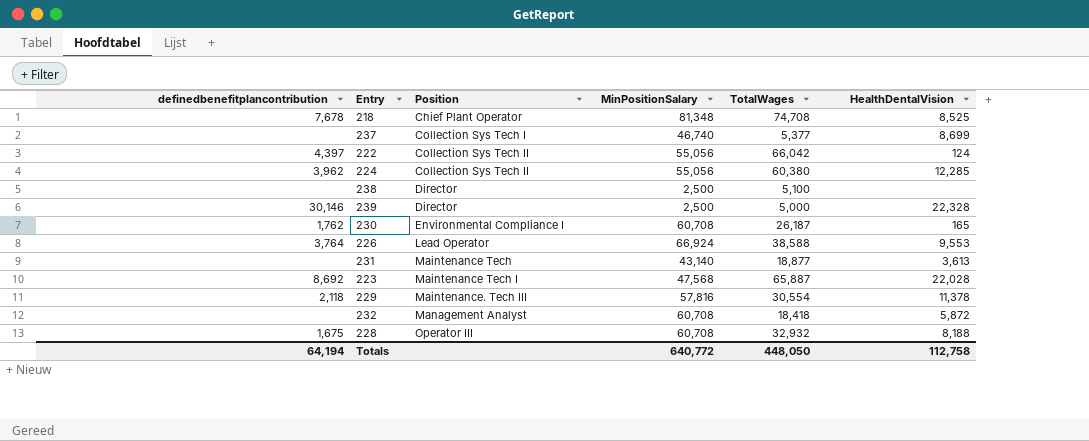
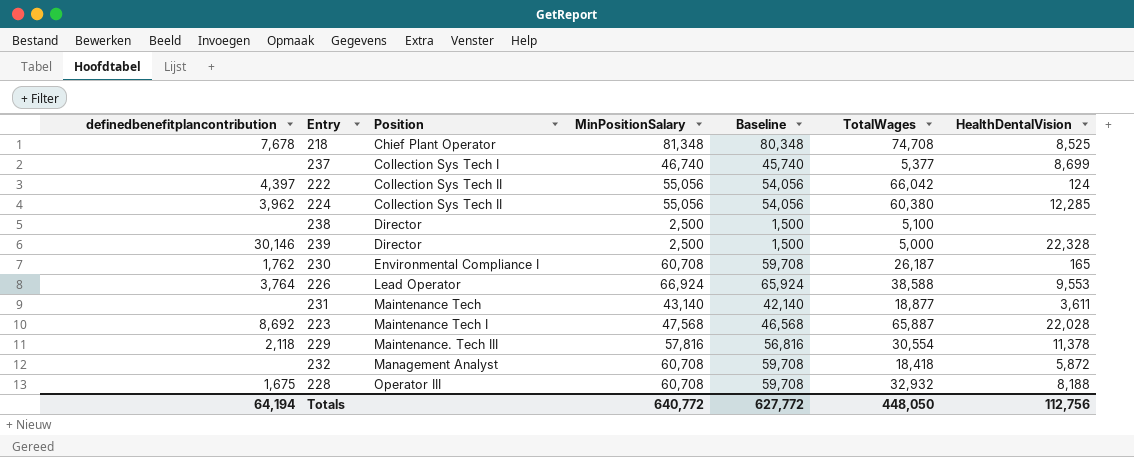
column Baseline | formula: none -> [MinPositionSalary] - 1000
231 | HealthDentalVision: 3,613 -> 3,611
Totals | HealthDentalVision: 112,758 -> 112,756

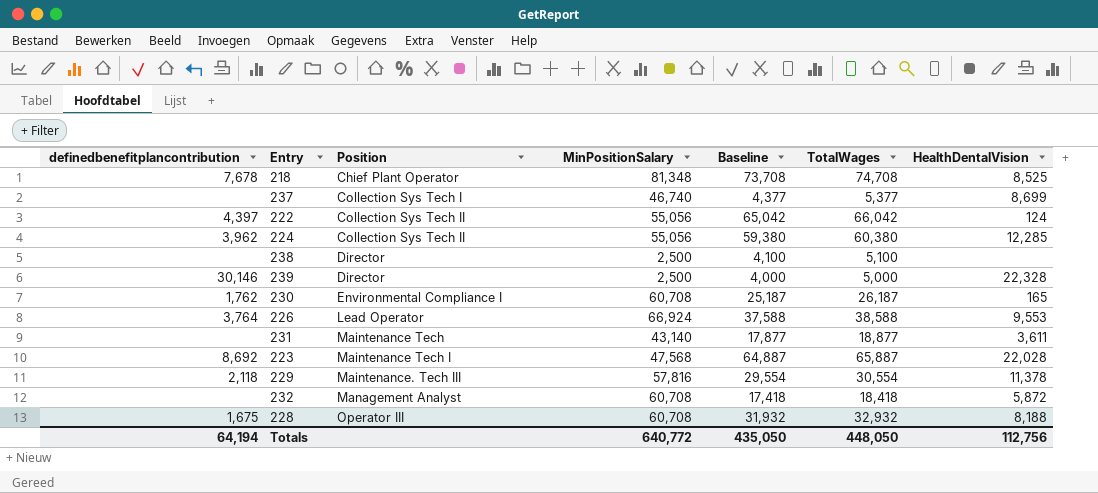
column Baseline | formula: [MinPositionSalary] - 1000 -> [TotalWages] - 1000
Totals | Baseline: 627,772 -> 435,050

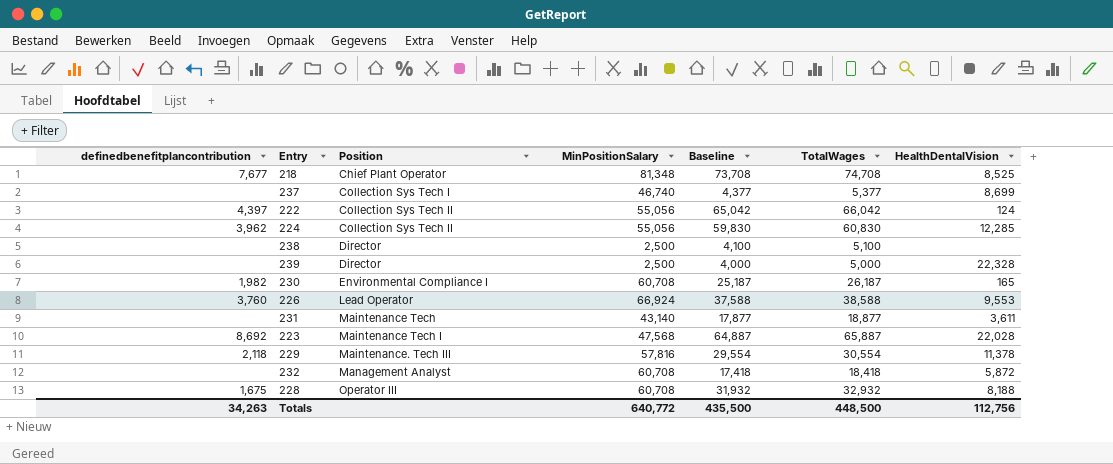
218 | definedbenefitplancontribution: 7,678 -> 7,677
224 | Baseline: 59,380 -> 59,830
224 | TotalWages: 60,380 -> 60,830
239 | definedbenefitplancontribution: 30,146 -> none
230 | definedbenefitplancontribution: 1,762 -> 1,982
226 | definedbenefitplancontribution: 3,764 -> 3,760
Totals | definedbenefitplancontribution: 64,194 -> 34,263
Totals | Baseline: 435,050 -> 435,500
Totals | TotalWages: 448,050 -> 448,500

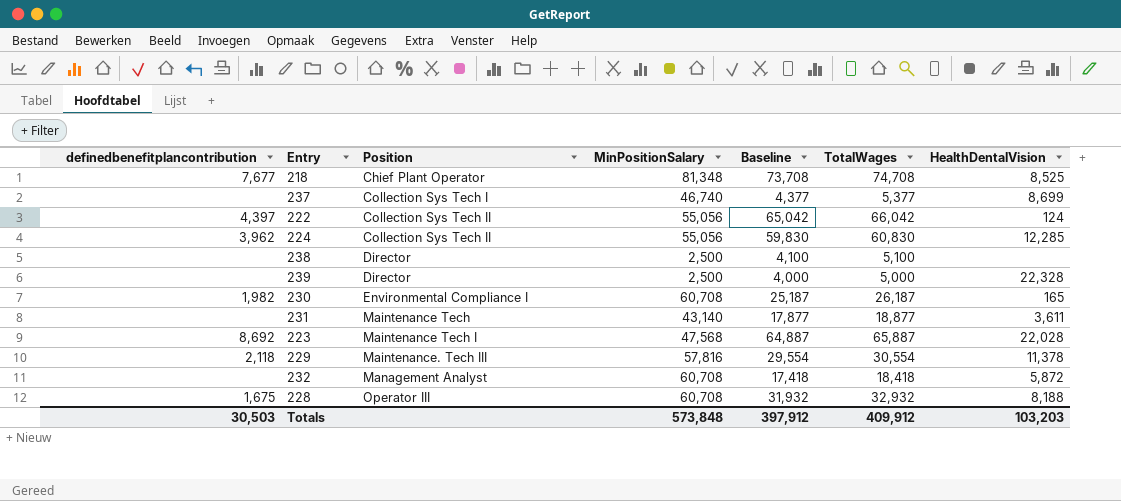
row 226: 3,760 | Lead Operator | 66,924 | 37,588 | 38,588 | 9,553 -> none
Totals | definedbenefitplancontribution: 34,263 -> 30,503
Totals | MinPositionSalary: 640,772 -> 573,848
Totals | Baseline: 435,500 -> 397,912
Totals | TotalWages: 448,500 -> 409,912
Totals | HealthDentalVision: 112,756 -> 103,203

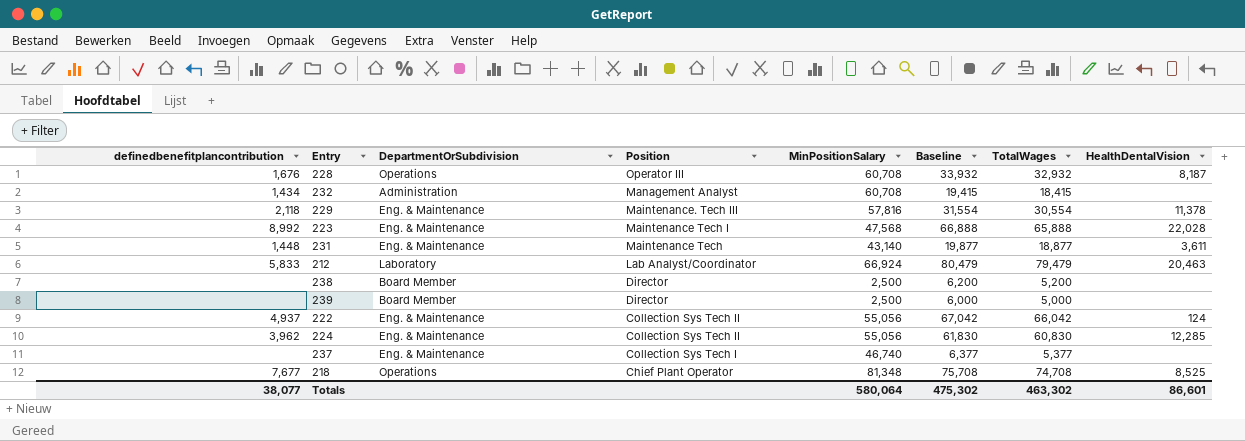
row order: Position ascending -> Position descending
column DepartmentOrSubdivision | position: none -> 3
column Baseline | formula: [TotalWages] - 1000 -> [TotalWages] + 1000
row 230: 1,982 | Environmental Compliance I | 60,708 | 25,187 | 26,187 | 165 -> none
228 | definedbenefitplancontribution: 1,675 -> 1,676
228 | HealthDentalVision: 8,188 -> 8,187
232 | definedbenefitplancontribution: none -> 1,434
232 | TotalWages: 18,418 -> 18,415
232 | HealthDentalVision: 5,872 -> none
223 | definedbenefitplancontribution: 8,692 -> 8,992
223 | TotalWages: 65,887 -> 65,888
231 | definedbenefitplancontribution: none -> 1,448
row 212: none -> 5,833 | Laboratory | Lab Analyst/Coordinator | 66,924 | 80,479 | 79,479 | 20,463
238 | TotalWages: 5,100 -> 5,200
239 | HealthDentalVision: 22,328 -> none
222 | definedbenefitplancontribution: 4,397 -> 4,937
237 | HealthDentalVision: 8,699 -> none
Totals | definedbenefitplancontribution: 30,503 -> 38,077
Totals | MinPositionSalary: 573,848 -> 580,064
Totals | Baseline: 397,912 -> 475,302
Totals | TotalWages: 409,912 -> 463,302
Totals | HealthDentalVision: 103,203 -> 86,601

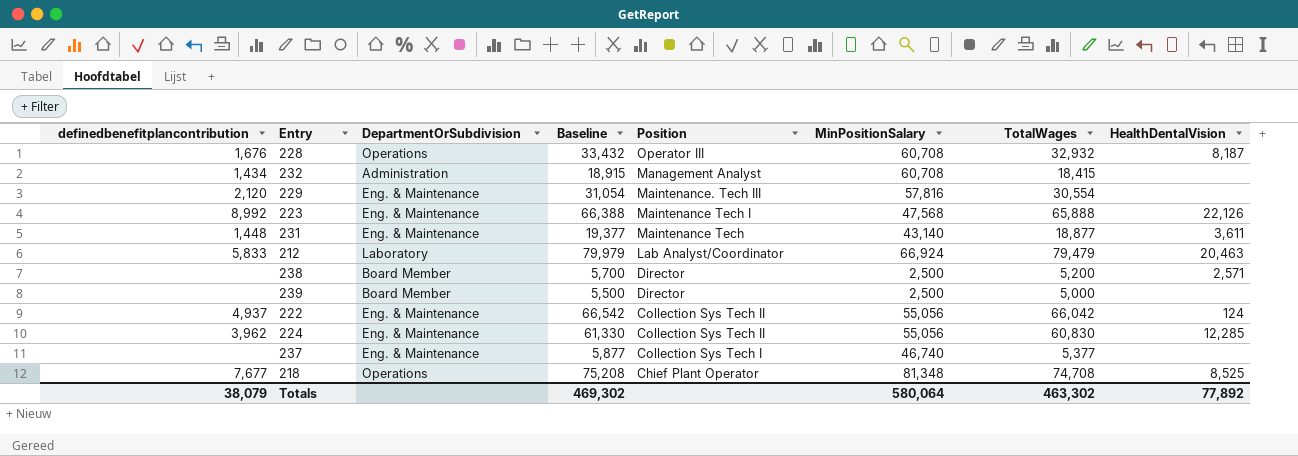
column Baseline | formula: [TotalWages] + 1000 -> [TotalWages] + 500
column Baseline | position: 6 -> 4
229 | definedbenefitplancontribution: 2,118 -> 2,120
229 | HealthDentalVision: 11,378 -> none
223 | HealthDentalVision: 22,028 -> 22,126
238 | HealthDentalVision: none -> 2,571
Totals | definedbenefitplancontribution: 38,077 -> 38,079
Totals | Baseline: 475,302 -> 469,302
Totals | HealthDentalVision: 86,601 -> 77,892

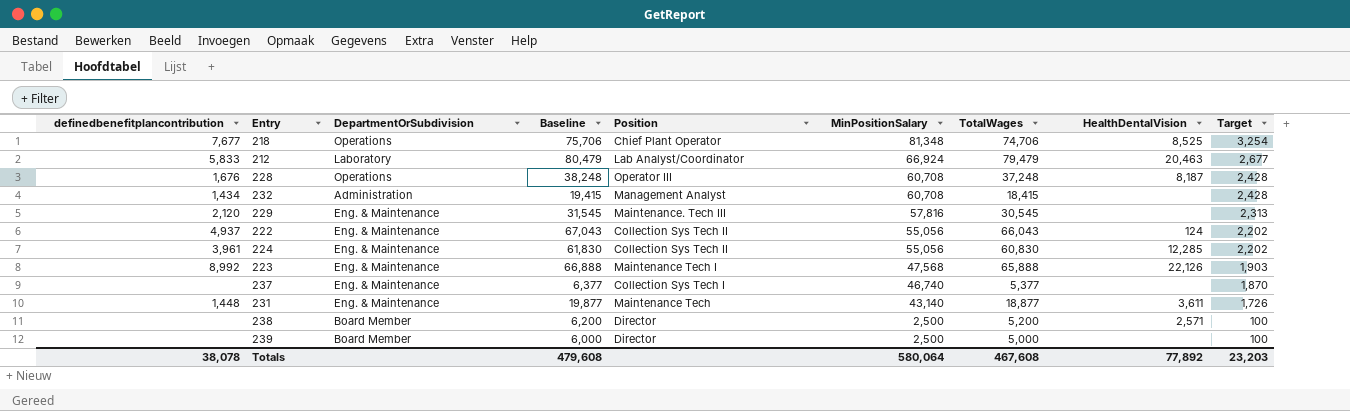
row order: Position descending -> MinPositionSalary descending
column Baseline | formula: [TotalWages] + 500 -> [TotalWages] + 1000
column Target | formula: none -> [MinPositionSalary] * 0.04
218 | TotalWages: 74,708 -> 74,706
228 | TotalWages: 32,932 -> 37,248
229 | TotalWages: 30,554 -> 30,545
222 | TotalWages: 66,042 -> 66,043
224 | definedbenefitplancontribution: 3,962 -> 3,961
Totals | definedbenefitplancontribution: 38,079 -> 38,078
Totals | Baseline: 469,302 -> 479,608
Totals | TotalWages: 463,302 -> 467,608

